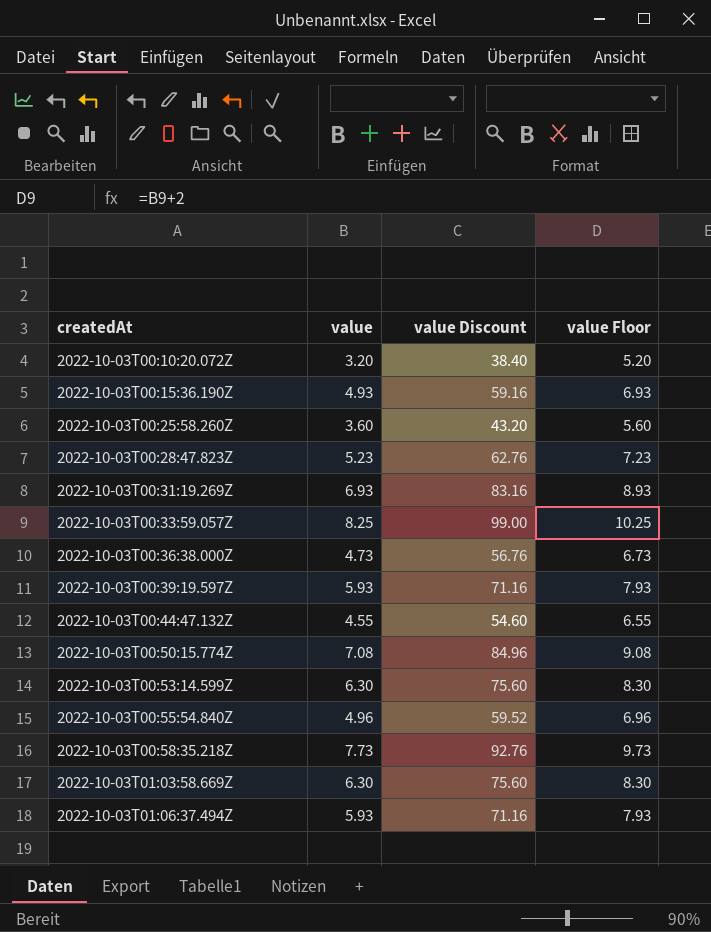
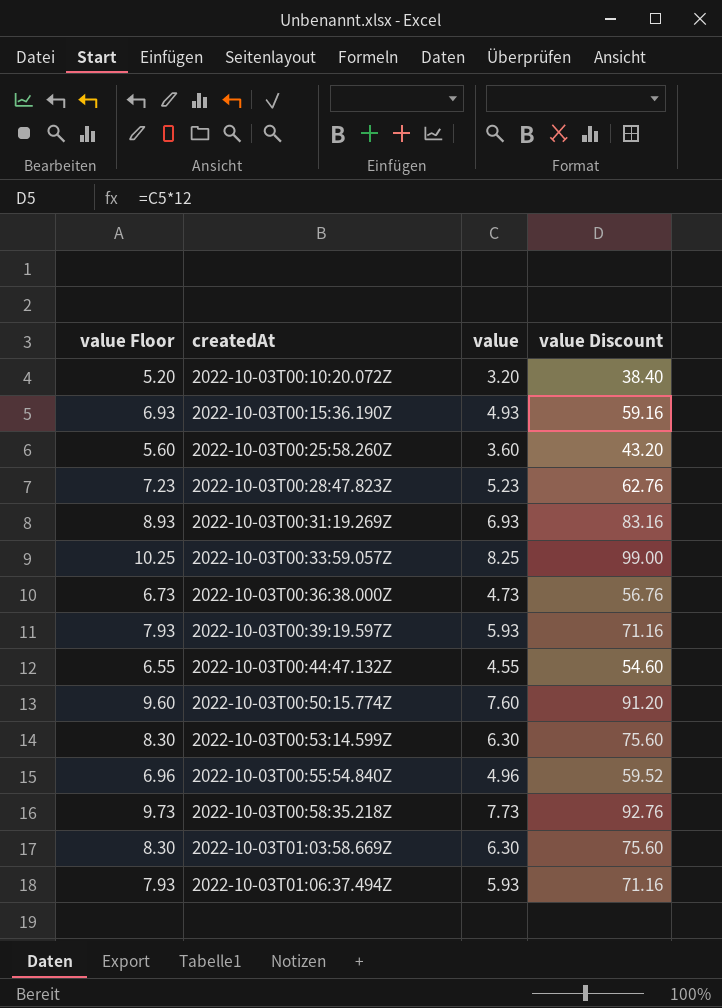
column value Floor | position: 4 -> 1
2022-10-03T00:50:15.774Z | value Floor: 9.08 -> 9.60
2022-10-03T00:50:15.774Z | value: 7.08 -> 7.60
2022-10-03T00:50:15.774Z | value Discount: 84.96 -> 91.20

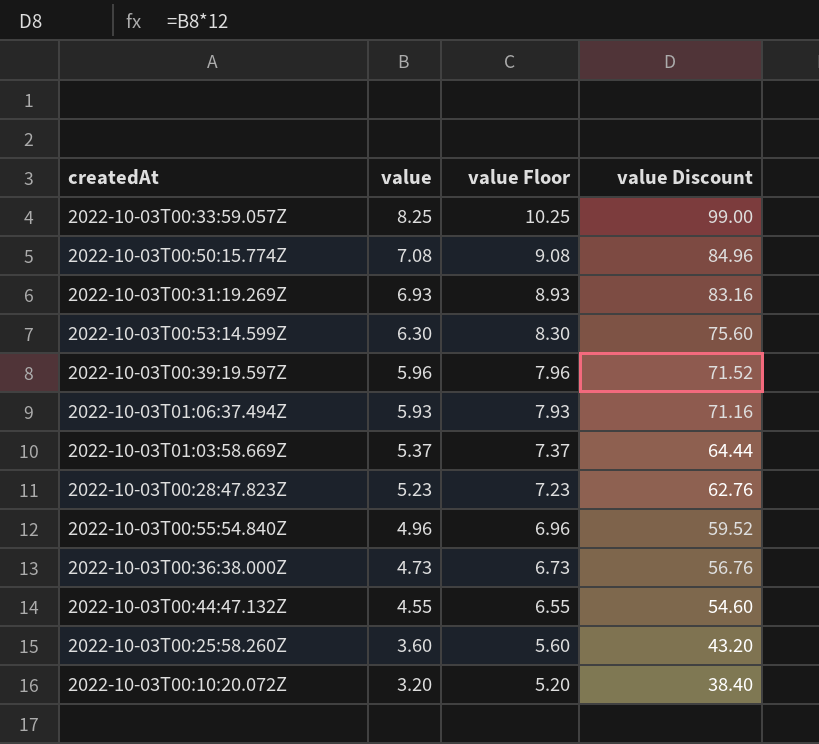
row order: createdAt ascending -> value descending
column value Floor | position: 1 -> 3
row 2022-10-03T00:15:36.190Z: 6.93 | 4.93 | 59.16 -> none
row 2022-10-03T00:58:35.218Z: 9.73 | 7.73 | 92.76 -> none
2022-10-03T00:50:15.774Z | value: 7.60 -> 7.08
2022-10-03T00:50:15.774Z | value Floor: 9.60 -> 9.08
2022-10-03T00:50:15.774Z | value Discount: 91.20 -> 84.96
2022-10-03T00:39:19.597Z | value: 5.93 -> 5.96
2022-10-03T00:39:19.597Z | value Floor: 7.93 -> 7.96
2022-10-03T00:39:19.597Z | value Discount: 71.16 -> 71.52
2022-10-03T01:03:58.669Z | value: 6.30 -> 5.37
2022-10-03T01:03:58.669Z | value Floor: 8.30 -> 7.37
2022-10-03T01:03:58.669Z | value Discount: 75.60 -> 64.44

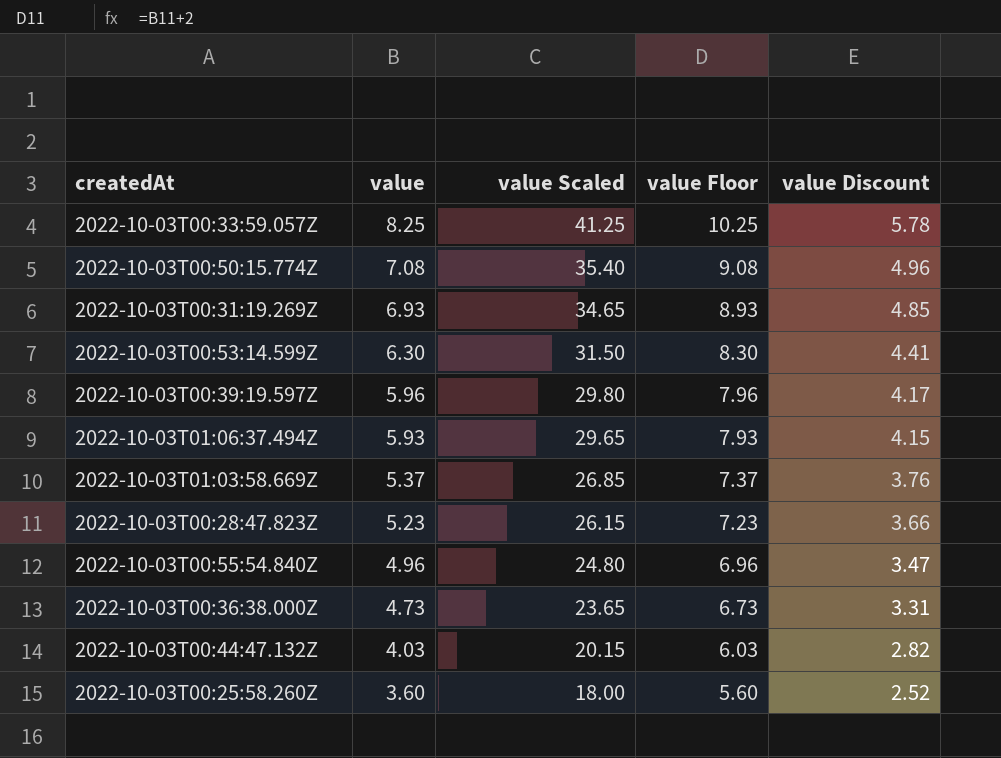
column value Scaled | formula: none -> [value] * 5
column value Discount | formula: [value] * 12 -> [value] * 0.7
row 2022-10-03T00:10:20.072Z: 3.20 | 5.20 | 38.40 -> none
2022-10-03T00:44:47.132Z | value: 4.55 -> 4.03
2022-10-03T00:44:47.132Z | value Floor: 6.55 -> 6.03

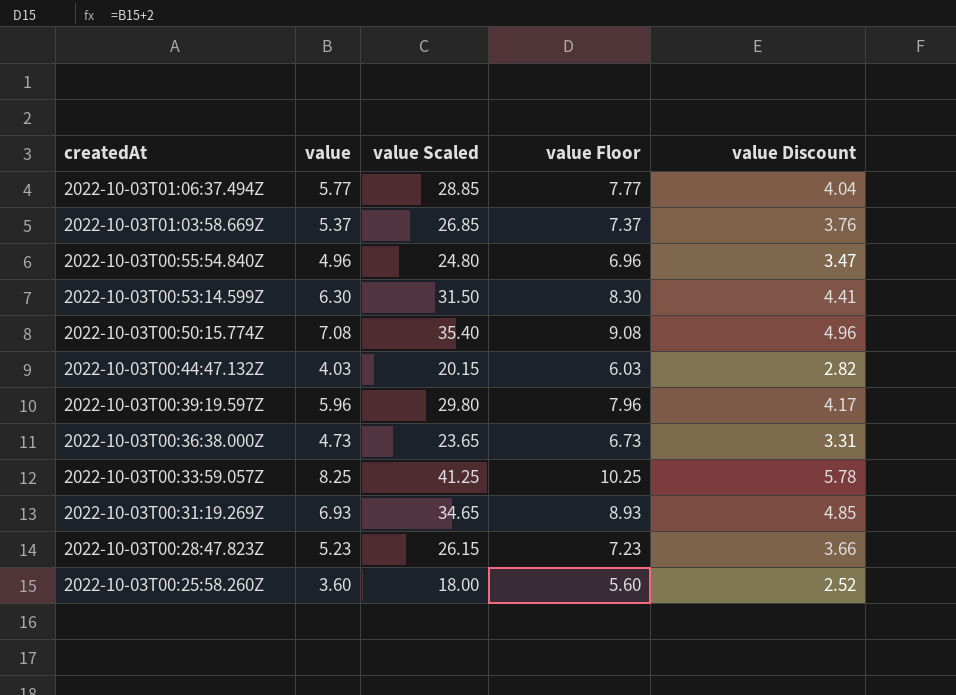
row order: value descending -> createdAt descending
2022-10-03T01:06:37.494Z | value: 5.93 -> 5.77
2022-10-03T01:06:37.494Z | value Scaled: 29.65 -> 28.85
2022-10-03T01:06:37.494Z | value Floor: 7.93 -> 7.77
2022-10-03T01:06:37.494Z | value Discount: 4.15 -> 4.04

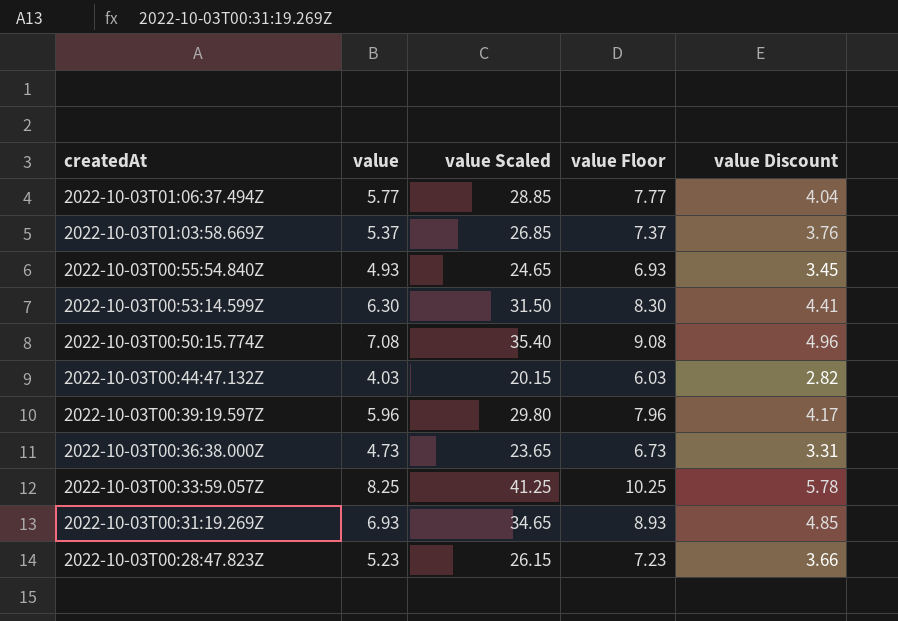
row 2022-10-03T00:25:58.260Z: 3.60 | 18.00 | 5.60 | 2.52 -> none
2022-10-03T00:55:54.840Z | value: 4.96 -> 4.93
2022-10-03T00:55:54.840Z | value Scaled: 24.80 -> 24.65
2022-10-03T00:55:54.840Z | value Floor: 6.96 -> 6.93
2022-10-03T00:55:54.840Z | value Discount: 3.47 -> 3.45

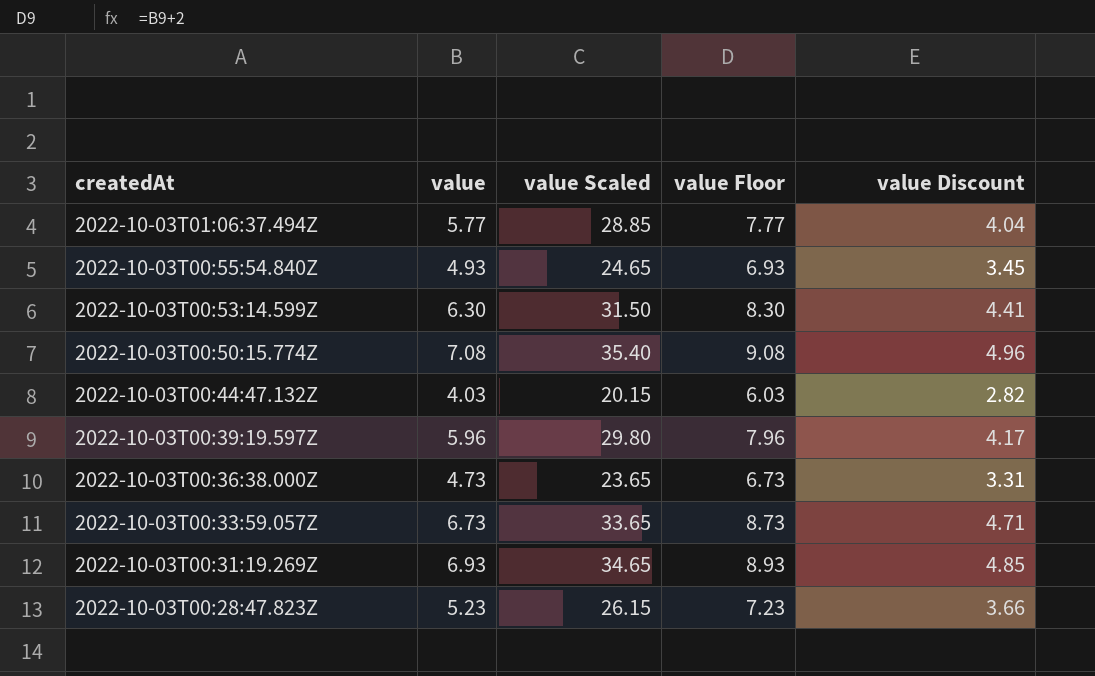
row 2022-10-03T01:03:58.669Z: 5.37 | 26.85 | 7.37 | 3.76 -> none
2022-10-03T00:33:59.057Z | value: 8.25 -> 6.73
2022-10-03T00:33:59.057Z | value Scaled: 41.25 -> 33.65
2022-10-03T00:33:59.057Z | value Floor: 10.25 -> 8.73
2022-10-03T00:33:59.057Z | value Discount: 5.78 -> 4.71

